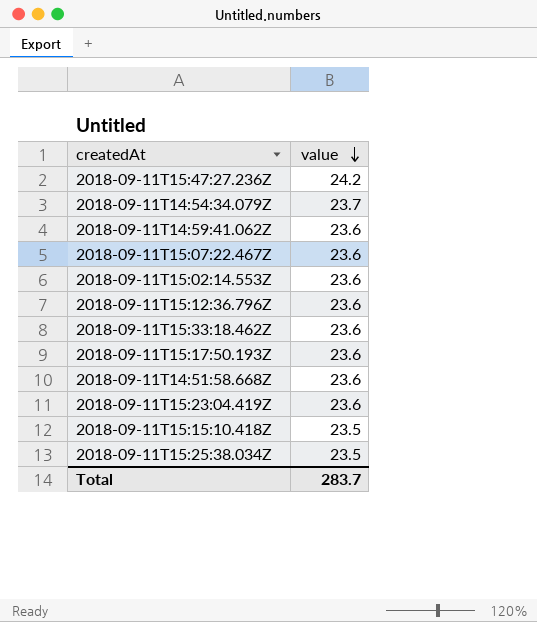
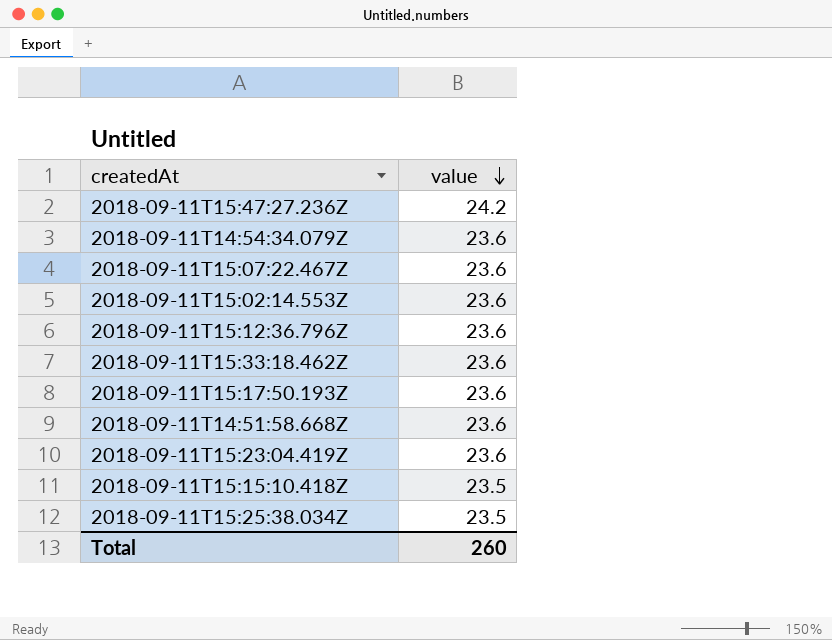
row 2018-09-11T14:59:41.062Z: 23.6 -> none
2018-09-11T14:54:34.079Z | value: 23.7 -> 23.6
Total | value: 283.7 -> 260

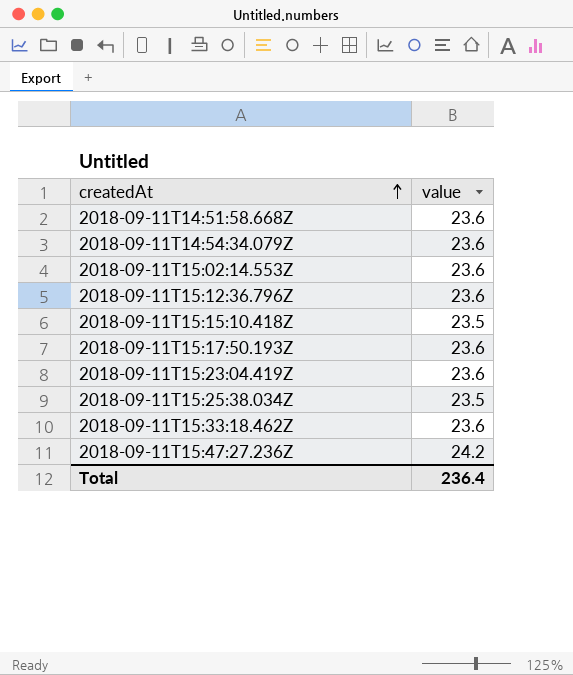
row order: value descending -> createdAt ascending
row 2018-09-11T15:07:22.467Z: 23.6 -> none
Total | value: 260 -> 236.4

